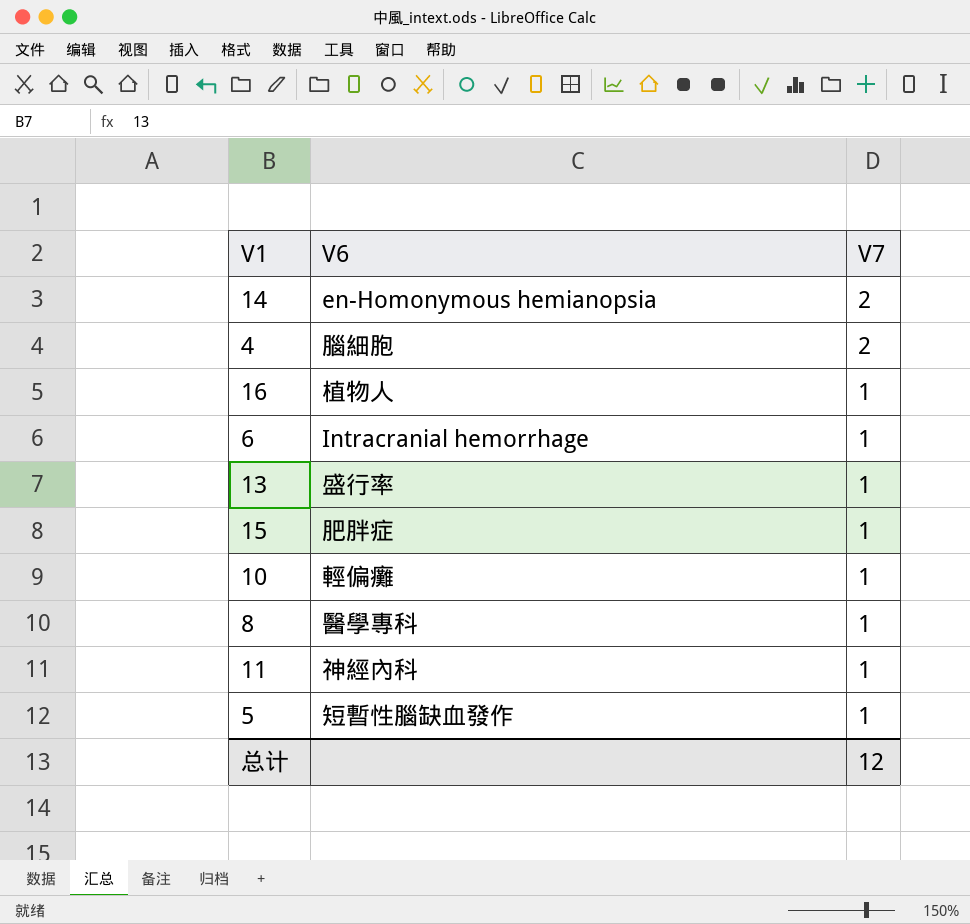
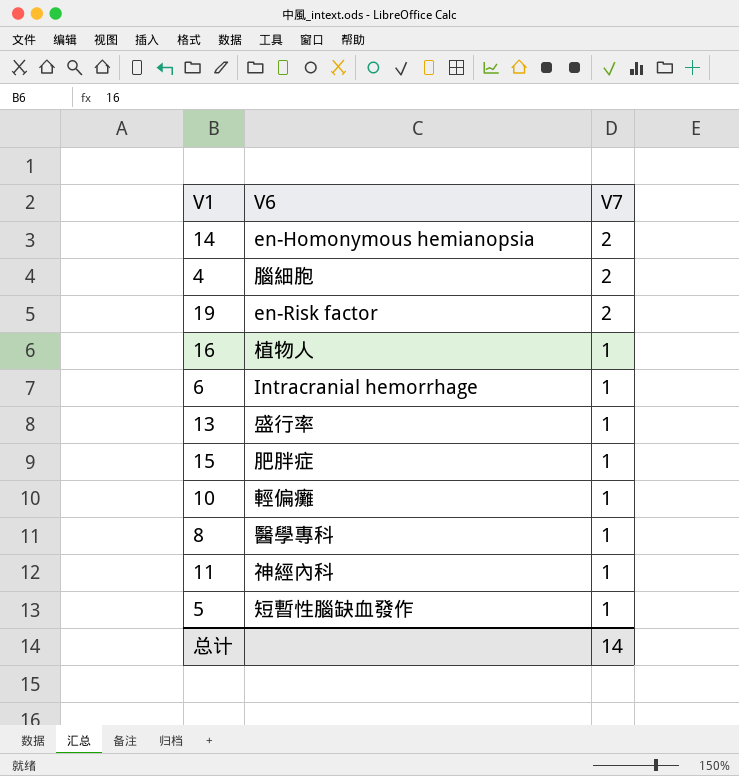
row 19: none -> en-Risk factor | 2
总计 | V7: 12 -> 14

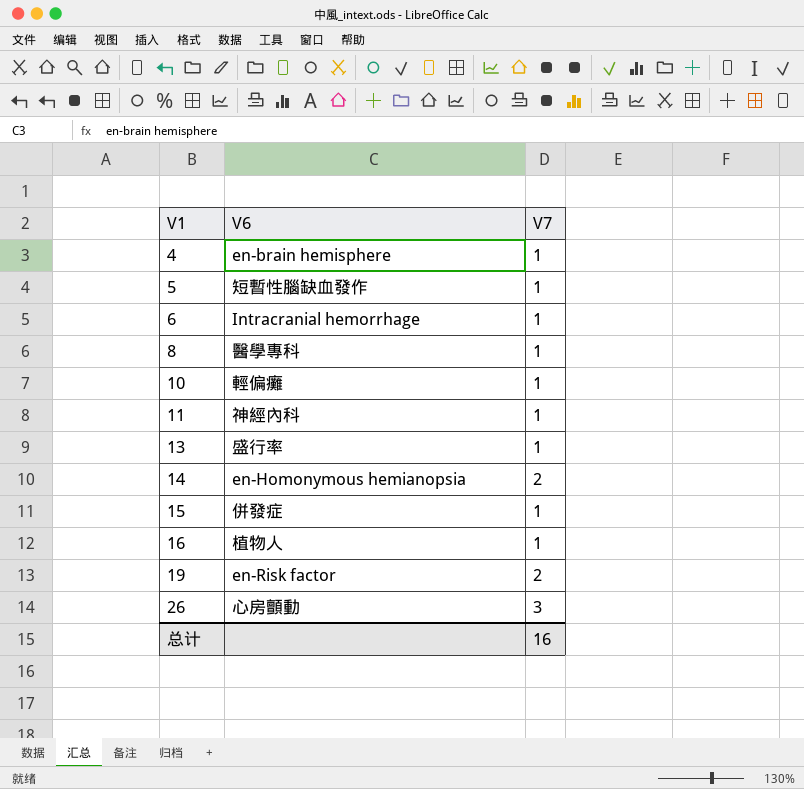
row order: V7 descending -> V1 ascending
4 | V6: 腦細胞 -> en-brain hemisphere
4 | V7: 2 -> 1
15 | V6: 肥胖症 -> 併發症
row 26: none -> 心房顫動 | 3
总计 | V7: 14 -> 16

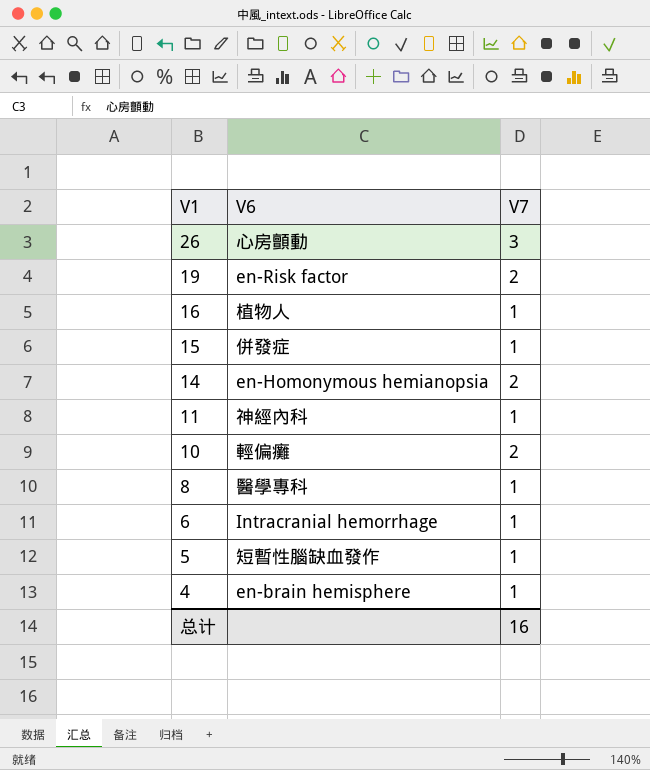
row order: V1 ascending -> V1 descending
row 13: 盛行率 | 1 -> none
10 | V7: 1 -> 2

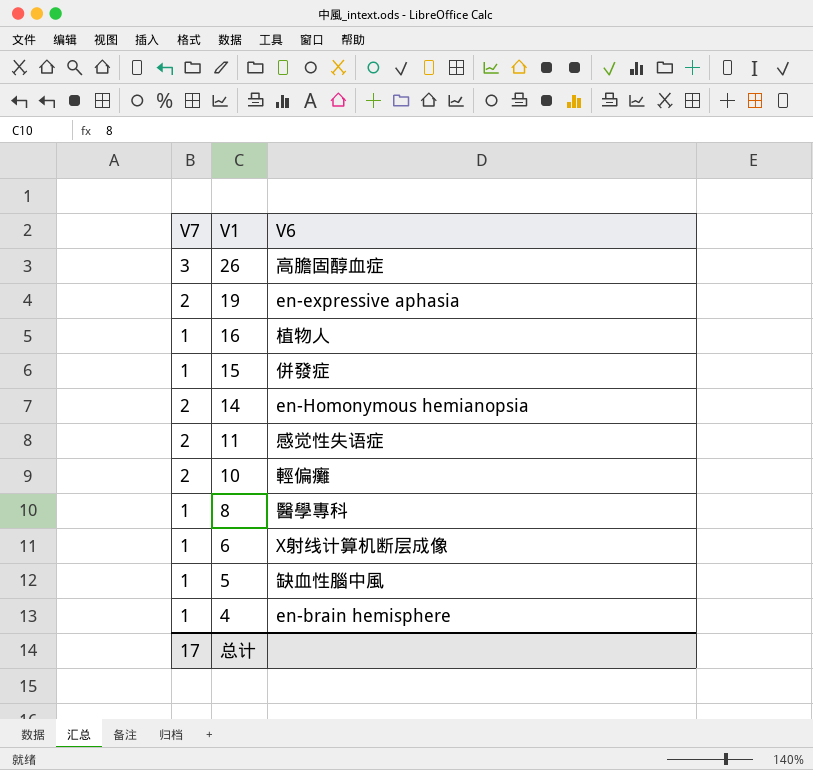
column V7 | position: 3 -> 1
26 | V6: 心房顫動 -> 高膽固醇血症
19 | V6: en-Risk factor -> en-expressive aphasia
11 | V7: 1 -> 2
11 | V6: 神經內科 -> 感觉性失语症
6 | V6: Intracranial hemorrhage -> X射线计算机断层成像
5 | V6: 短暫性腦缺血發作 -> 缺血性腦中風
总计 | V7: 16 -> 17

